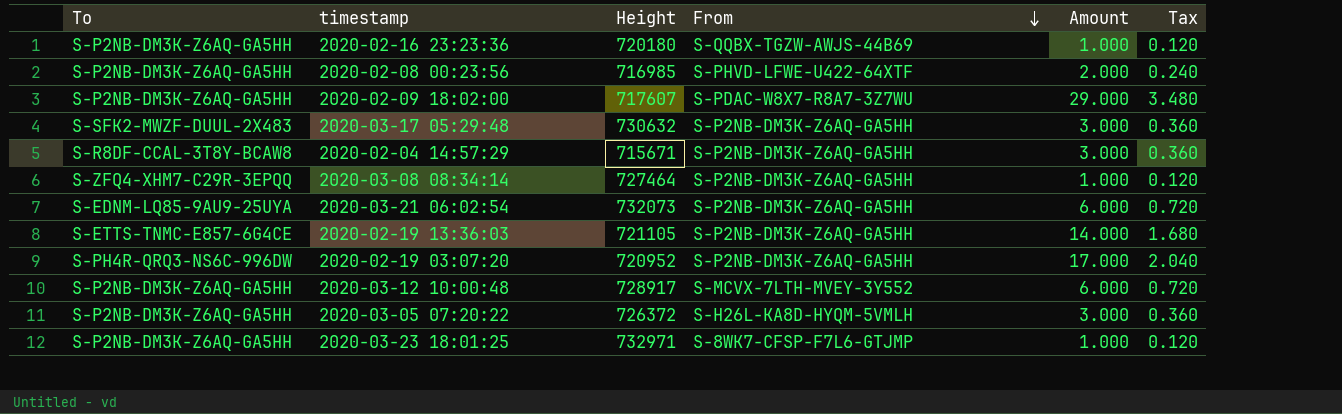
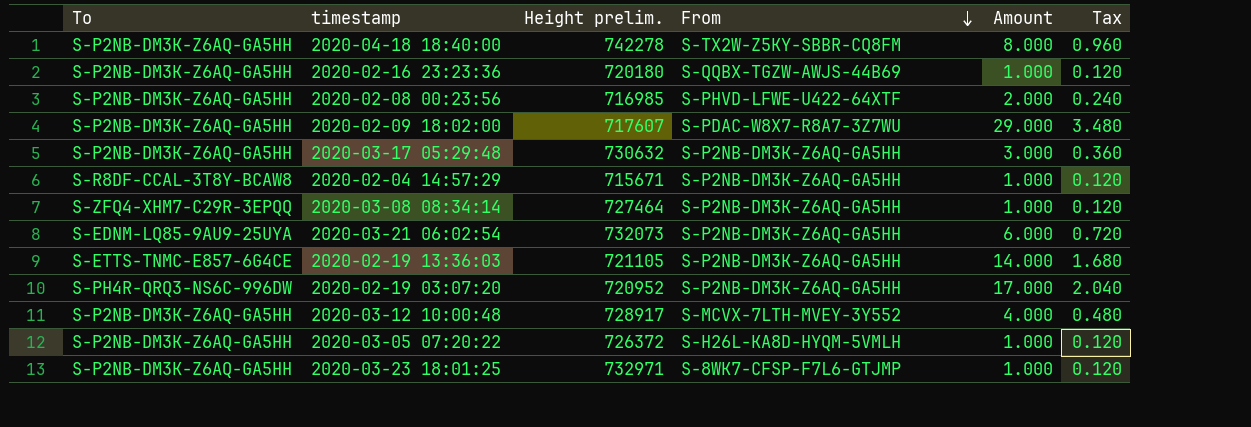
column name: Height -> Height prelim.
row 2020-04-18 18:40:00: none -> S-P2NB-DM3K-Z6AQ-GA5HH | 742278 | S-TX2W-Z5KY-SBBR-CQ8FM | 8.000 | 0.960
2020-03-17 05:29:48 | To: S-SFK2-MWZF-DUUL-2X483 -> S-P2NB-DM3K-Z6AQ-GA5HH
2020-02-04 14:57:29 | Amount: 3.000 -> 1.000
2020-02-04 14:57:29 | Tax: 0.360 -> 0.120
2020-03-12 10:00:48 | Amount: 6.000 -> 4.000
2020-03-12 10:00:48 | Tax: 0.720 -> 0.480
2020-03-05 07:20:22 | Amount: 3.000 -> 1.000
2020-03-05 07:20:22 | Tax: 0.360 -> 0.120

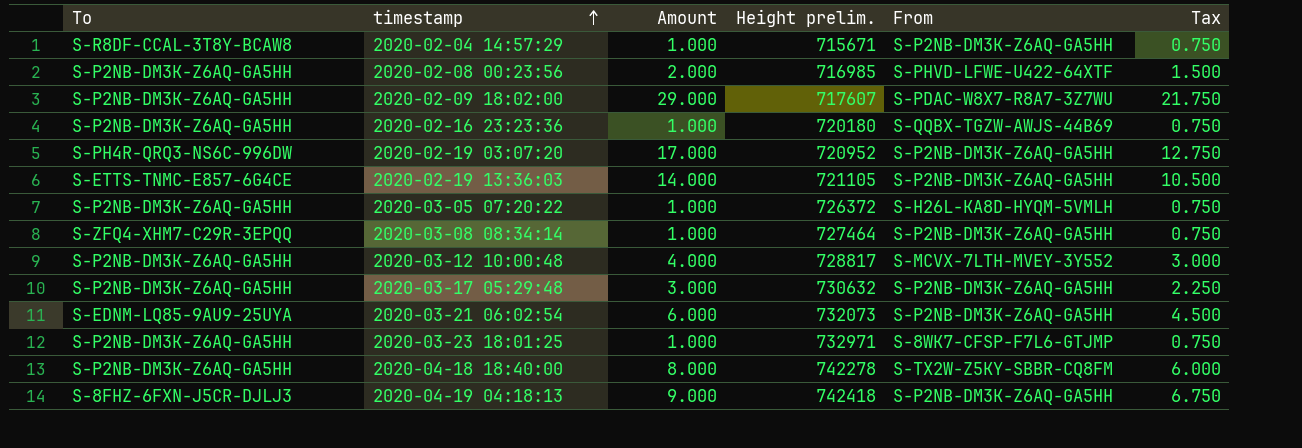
row order: From descending -> timestamp ascending
column Amount | position: 5 -> 3
column Tax | formula: [Amount] * 0.12 -> [Amount] * 0.75
2020-03-12 10:00:48 | Height prelim.: 728917 -> 728817
row 2020-04-19 04:18:13: none -> S-8FHZ-6FXN-J5CR-DJLJ3 | 9.000 | 742418 | S-P2NB-DM3K-Z6AQ-GA5HH | 6.750

